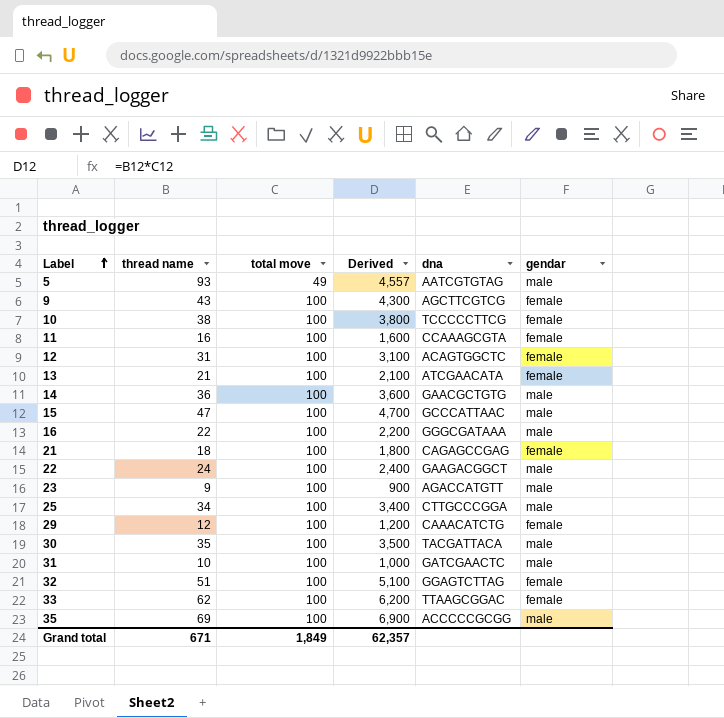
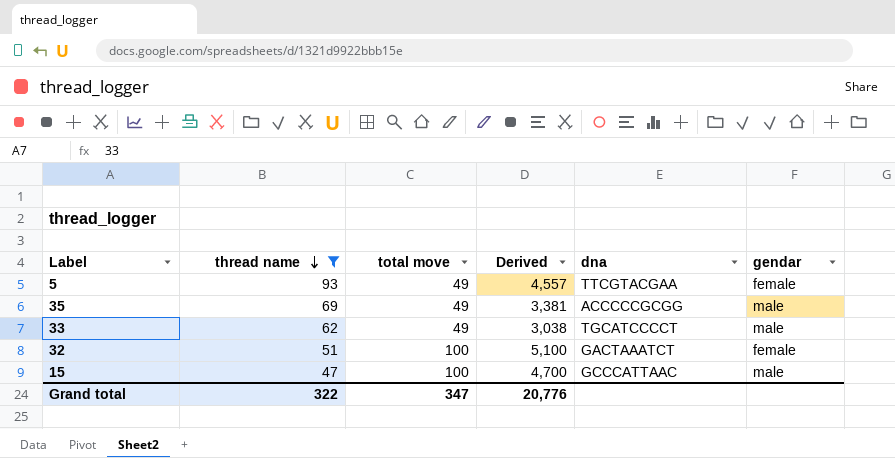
filter: none -> thread name >= 47
row order: Label ascending -> thread name descending
5 | dna: AATCGTGTAG -> TTCGTACGAA
5 | gendar: male -> female
35 | total move: 100 -> 49
35 | Derived: 6,900 -> 3,381
33 | total move: 100 -> 49
33 | Derived: 6,200 -> 3,038
33 | dna: TTAAGCGGAC -> TGCATCCCCT
33 | gendar: female -> male
32 | dna: GGAGTCTTAG -> GACTAAATCT
Grand total | thread name: 671 -> 322
Grand total | total move: 1,849 -> 347
Grand total | Derived: 62,357 -> 20,776

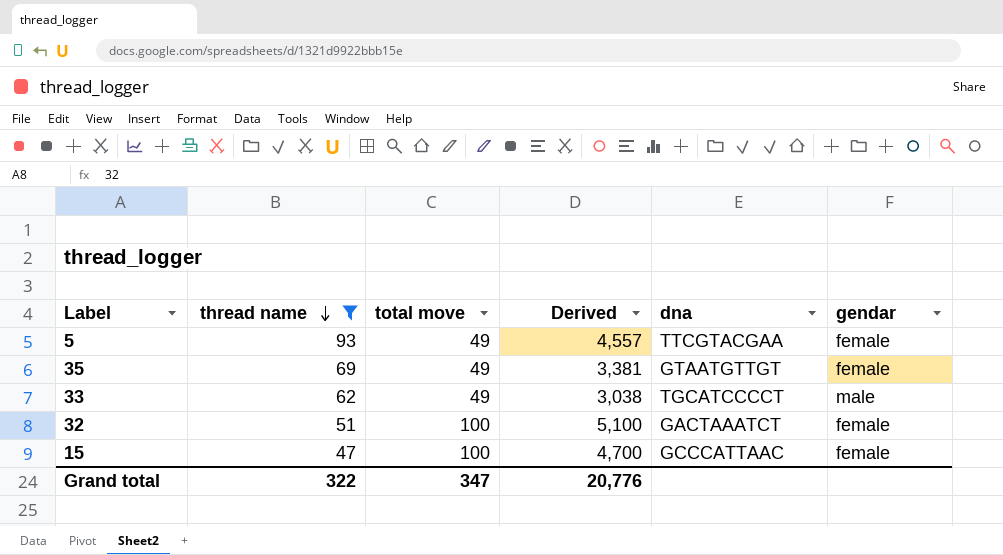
35 | dna: ACCCCCGCGG -> GTAATGTTGT
35 | gendar: male -> female
15 | gendar: male -> female

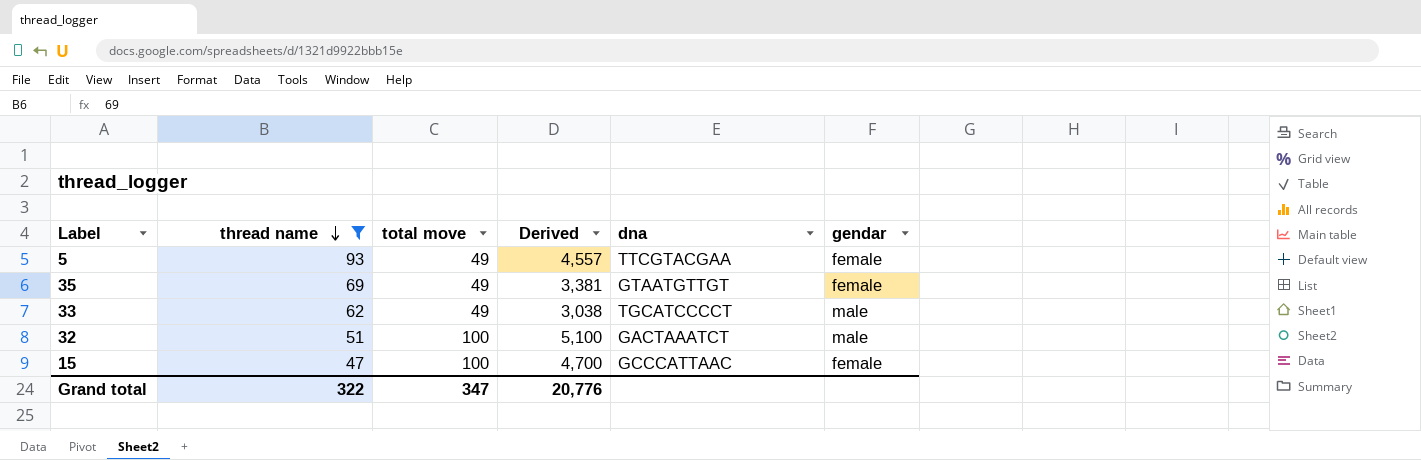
32 | gendar: female -> male

